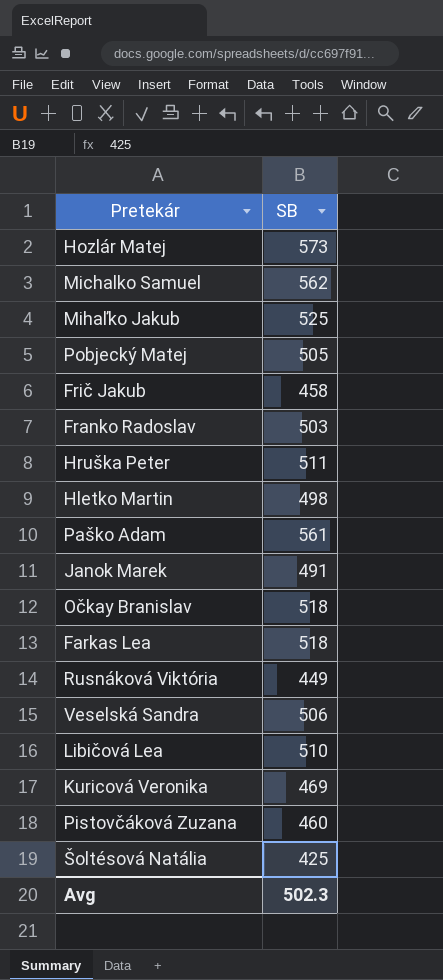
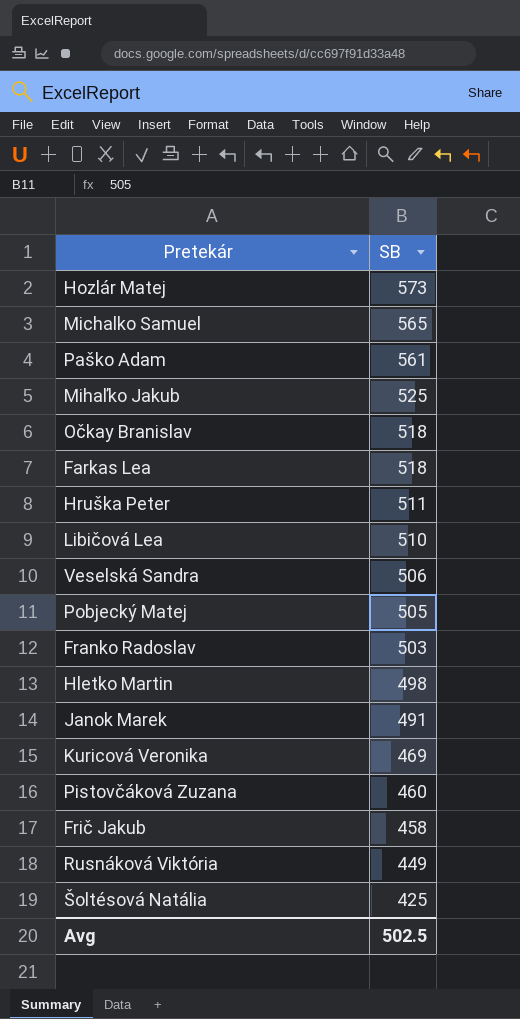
row order: none -> SB descending
Michalko Samuel | SB: 562 -> 565
Avg | SB: 502.3 -> 502.5

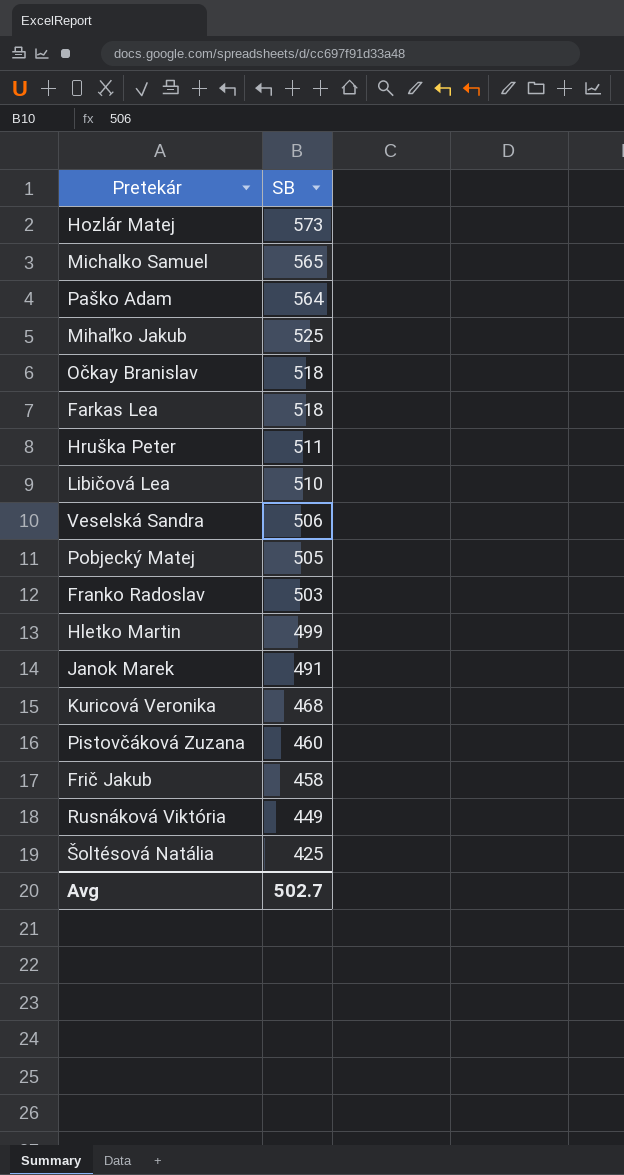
Paško Adam | SB: 561 -> 564
Hletko Martin | SB: 498 -> 499
Kuricová Veronika | SB: 469 -> 468
Avg | SB: 502.5 -> 502.7

